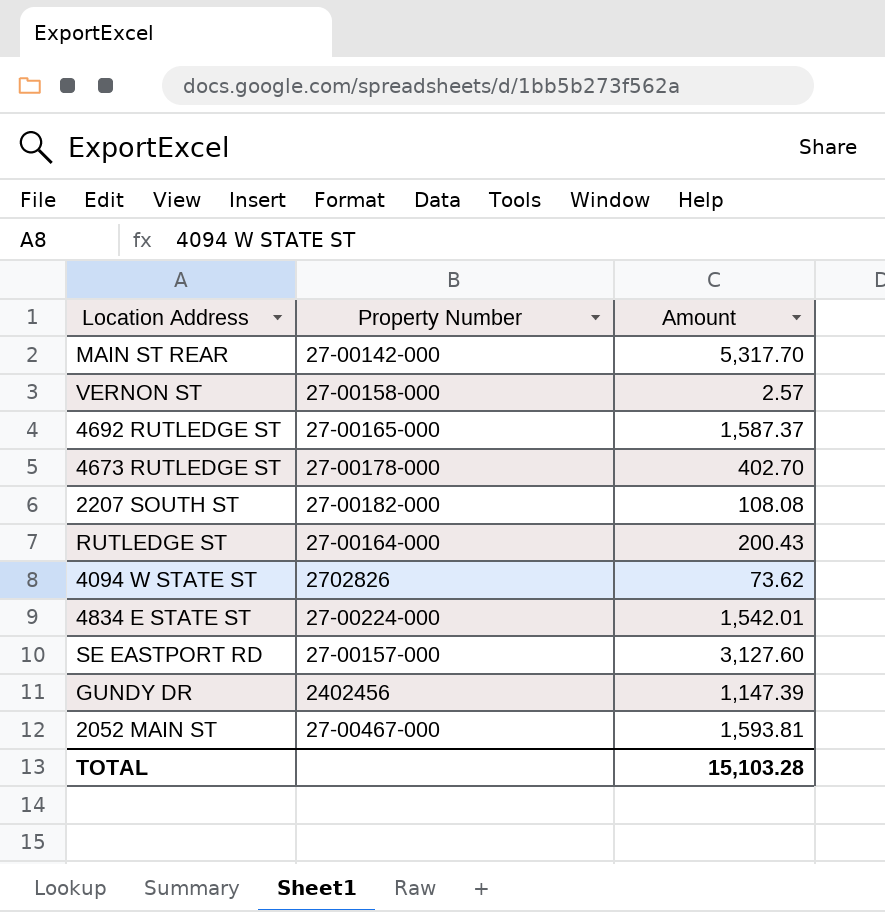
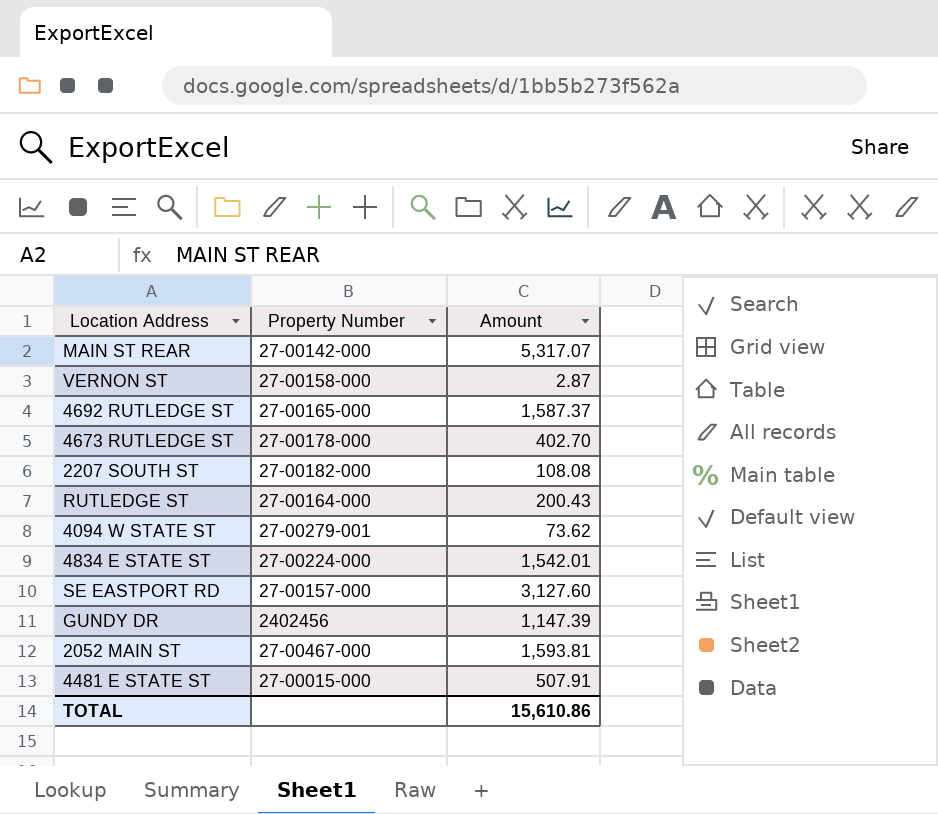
MAIN ST REAR | Amount: 5,317.70 -> 5,317.07
VERNON ST | Amount: 2.57 -> 2.87
4094 W STATE ST | Property Number: 2702826 -> 27-00279-001
row 4481 E STATE ST: none -> 27-00015-000 | 507.91
TOTAL | Amount: 15,103.28 -> 15,610.86

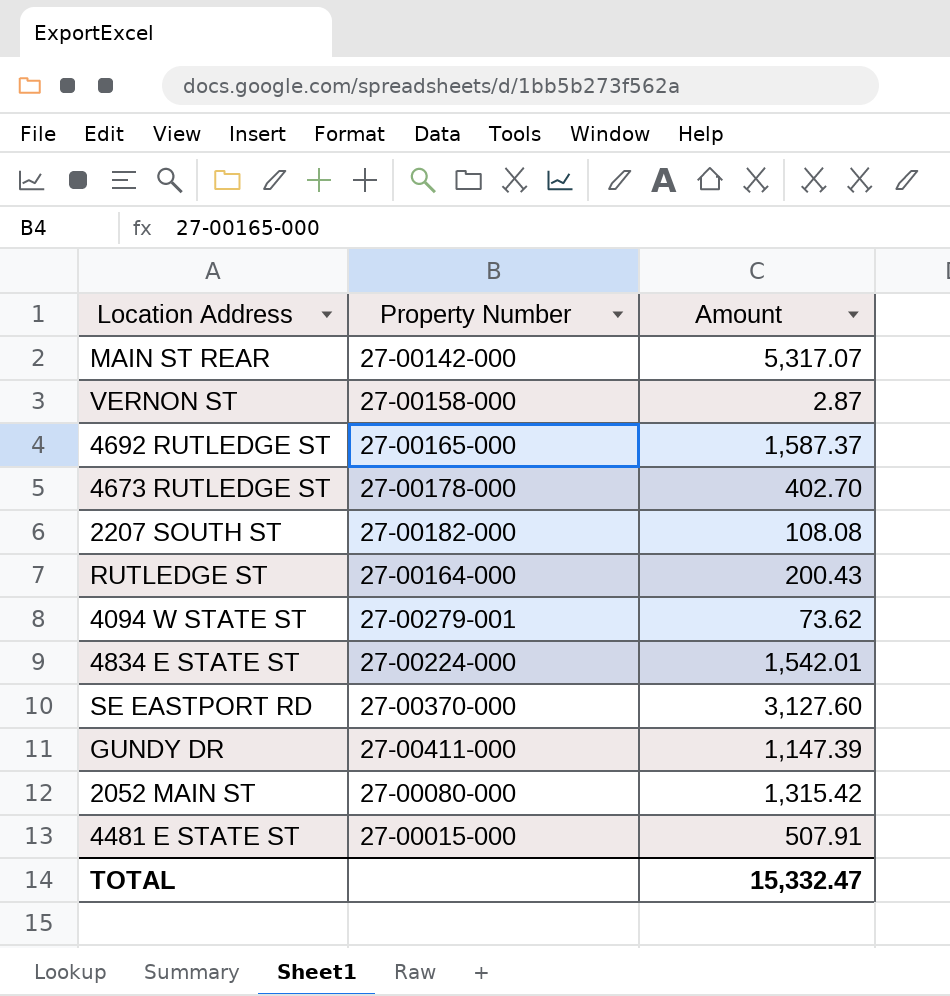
SE EASTPORT RD | Property Number: 27-00157-000 -> 27-00370-000
GUNDY DR | Property Number: 2402456 -> 27-00411-000
2052 MAIN ST | Property Number: 27-00467-000 -> 27-00080-000
2052 MAIN ST | Amount: 1,593.81 -> 1,315.42
TOTAL | Amount: 15,610.86 -> 15,332.47

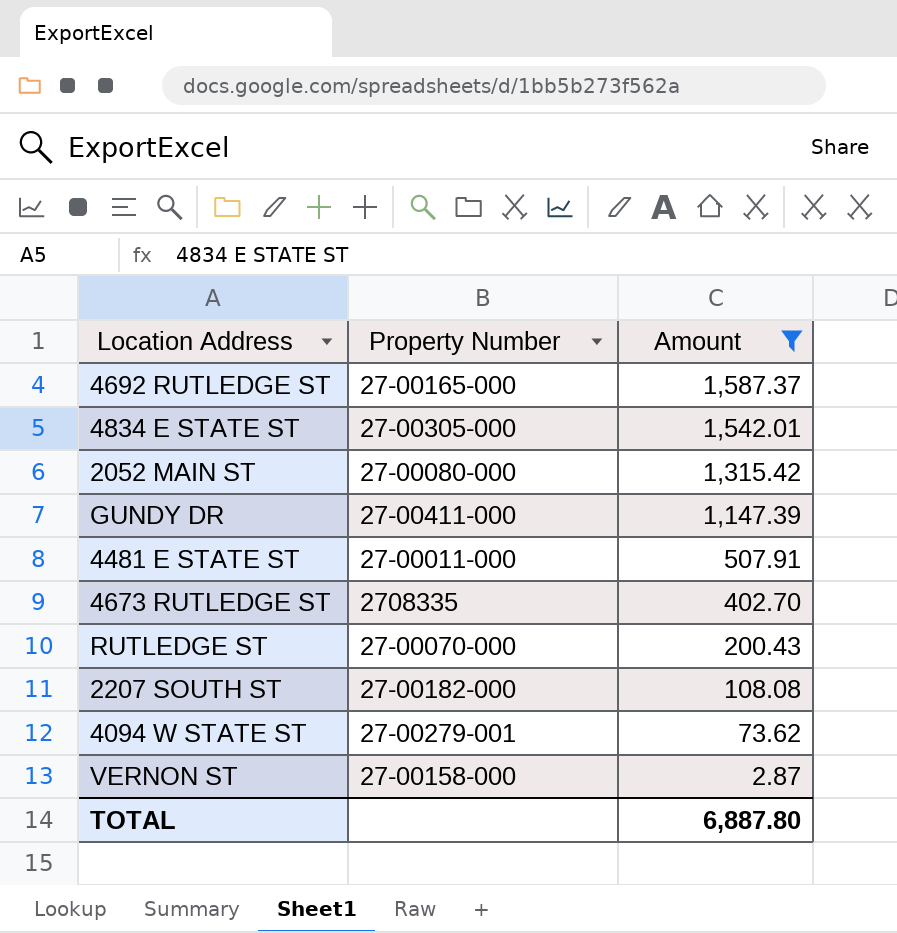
filter: none -> Amount <= 1,587.37
row order: none -> Amount descending
4834 E STATE ST | Property Number: 27-00224-000 -> 27-00305-000
4481 E STATE ST | Property Number: 27-00015-000 -> 27-00011-000
4673 RUTLEDGE ST | Property Number: 27-00178-000 -> 2708335
RUTLEDGE ST | Property Number: 27-00164-000 -> 27-00070-000
TOTAL | Amount: 15,332.47 -> 6,887.80

